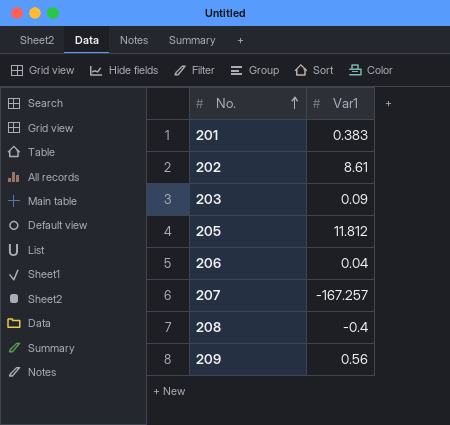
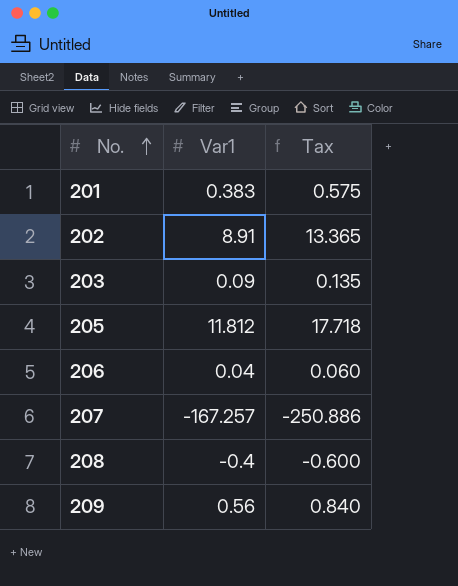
column Tax | formula: none -> [Var1] * 1.5
202 | Var1: 8.61 -> 8.91

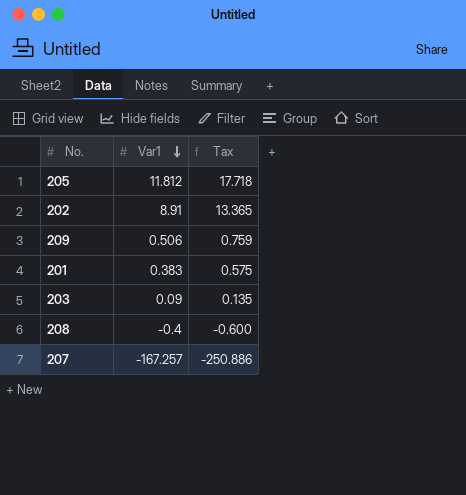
row order: No. ascending -> Var1 descending
row 206: 0.04 | 0.060 -> none
209 | Var1: 0.56 -> 0.506
209 | Tax: 0.840 -> 0.759

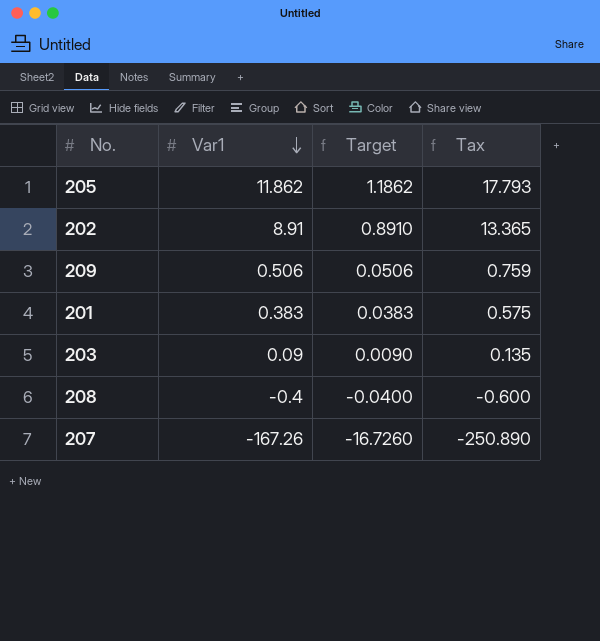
column Target | formula: none -> [Var1] * 0.1
205 | Var1: 11.812 -> 11.862
205 | Tax: 17.718 -> 17.793
207 | Var1: -167.257 -> -167.26
207 | Tax: -250.886 -> -250.890

